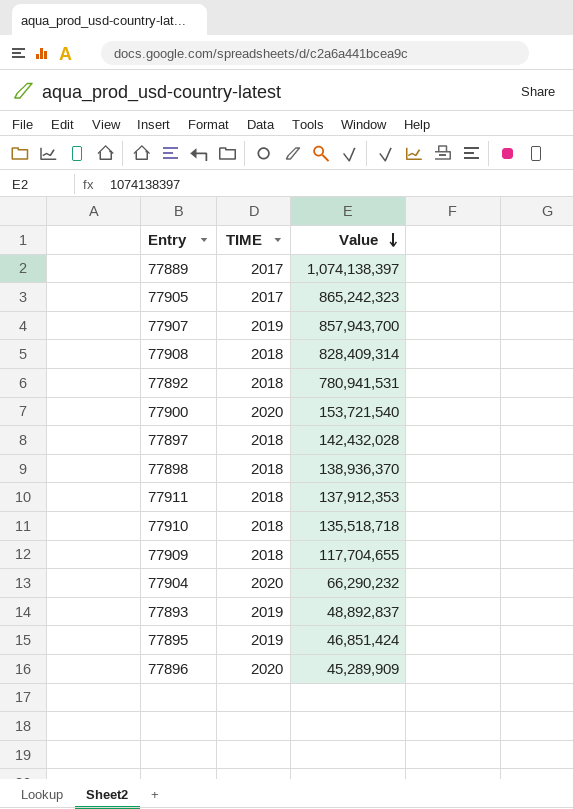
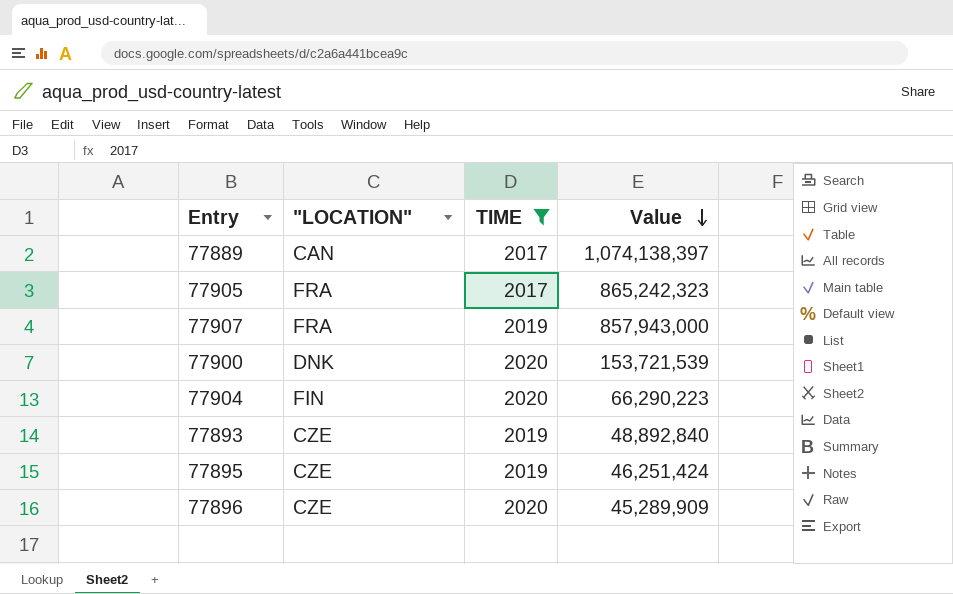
filter: none -> TIME != 2018
column "LOCATION" | position: none -> 2
77907 | Value: 857,943,700 -> 857,943,000
77900 | Value: 153,721,540 -> 153,721,539
77904 | Value: 66,290,232 -> 66,290,223
77893 | Value: 48,892,837 -> 48,892,840
77895 | Value: 46,851,424 -> 46,251,424

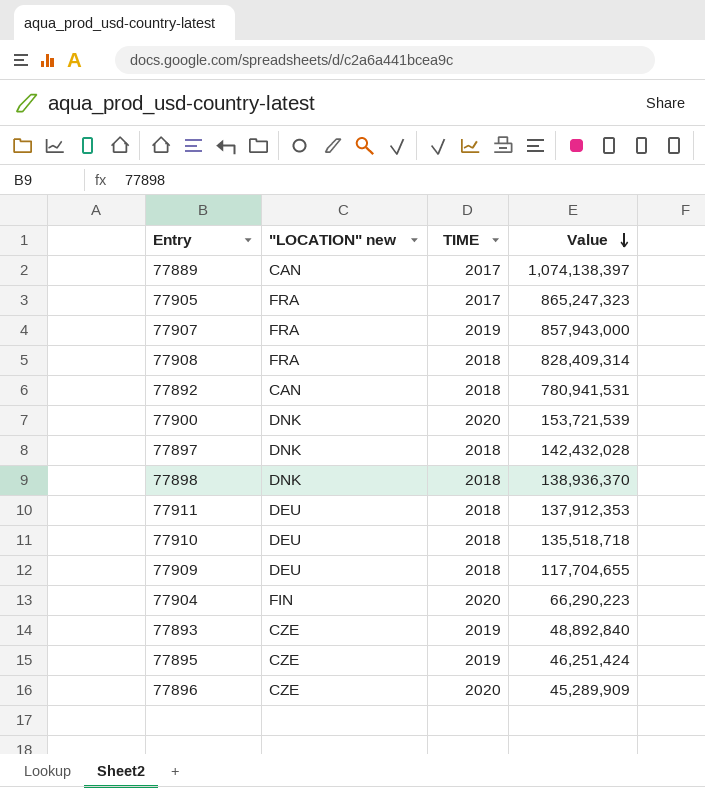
filter: TIME != 2018 -> none
column name: "LOCATION" -> "LOCATION" new
77905 | Value: 865,242,323 -> 865,247,323

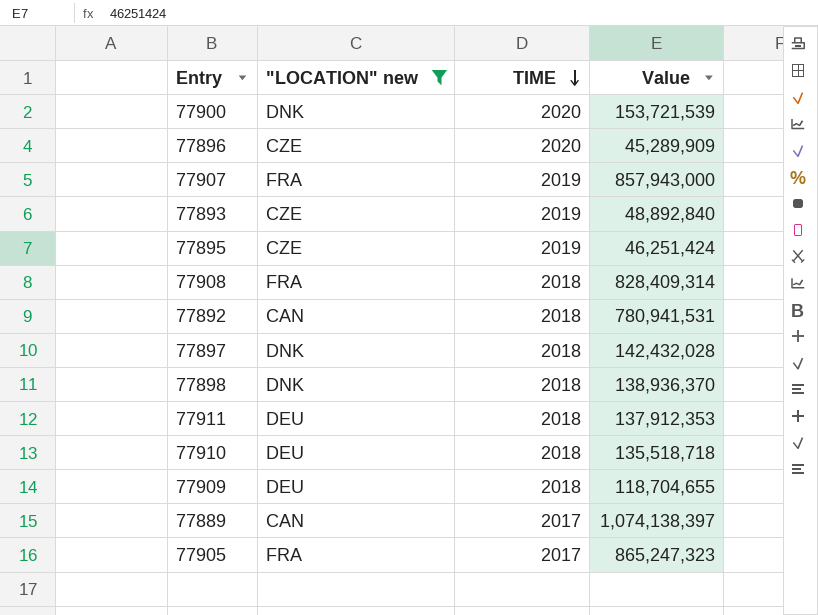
filter: none -> "LOCATION" new != FIN
row order: Value descending -> TIME descending
77909 | Value: 117,704,655 -> 118,704,655

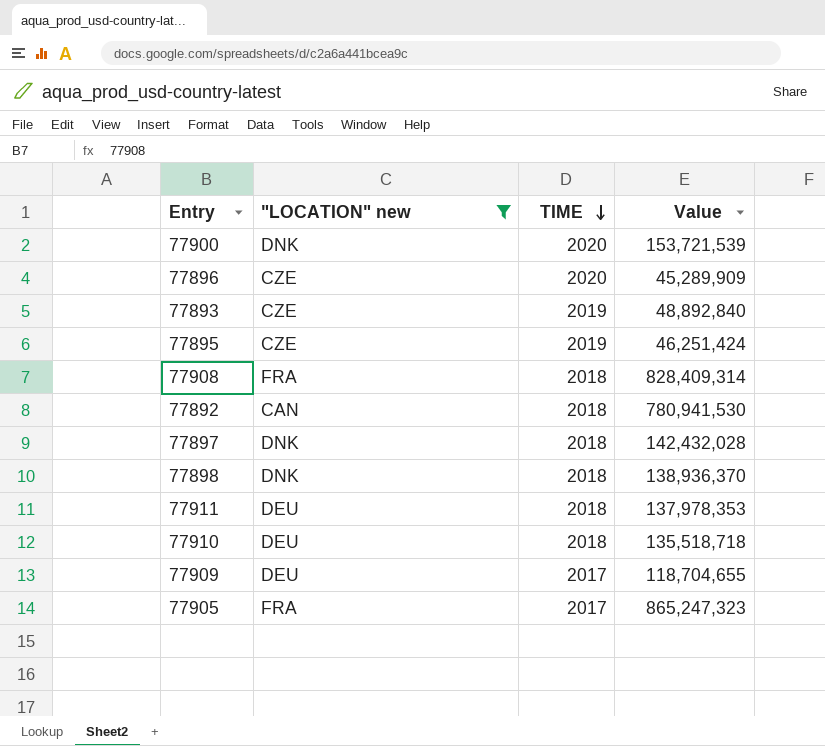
row 77907: FRA | 2019 | 857,943,000 -> none
row 77889: CAN | 2017 | 1,074,138,397 -> none
77892 | Value: 780,941,531 -> 780,941,530
77911 | Value: 137,912,353 -> 137,978,353
77909 | TIME: 2018 -> 2017

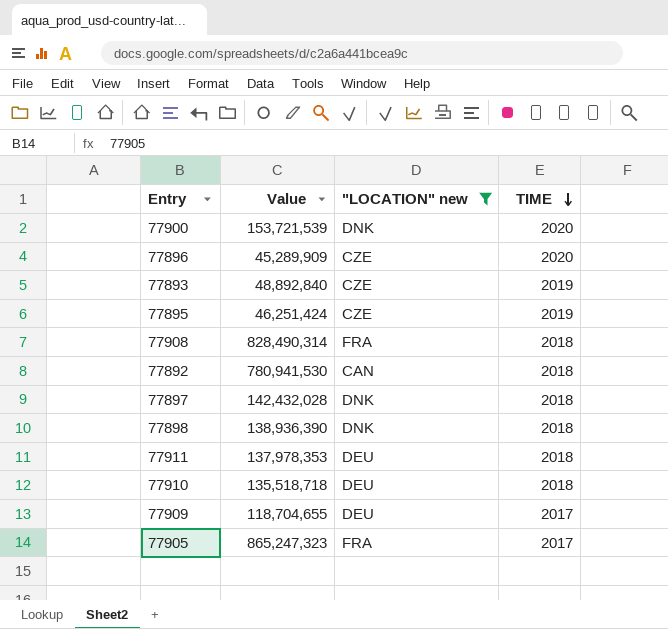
column Value | position: 4 -> 2
77908 | Value: 828,409,314 -> 828,490,314
77898 | Value: 138,936,370 -> 138,936,390

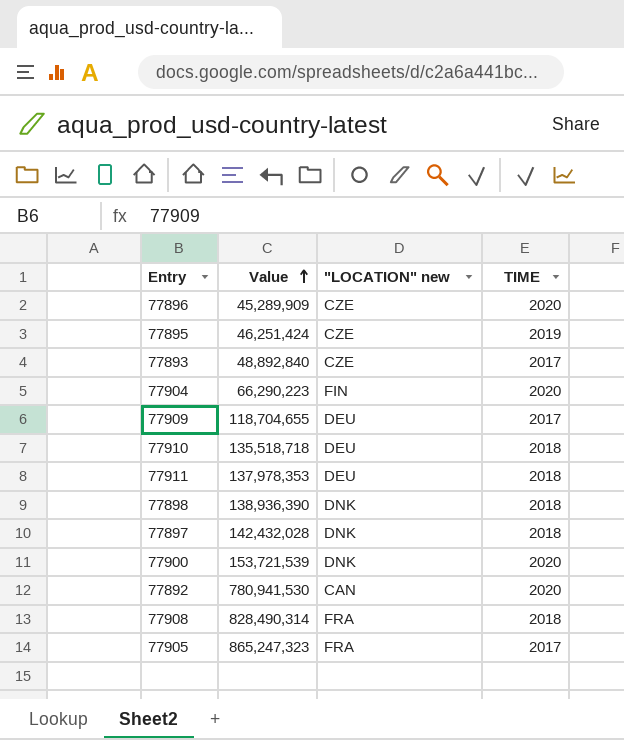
filter: "LOCATION" new != FIN -> none
row order: TIME descending -> Value ascending
77893 | TIME: 2019 -> 2017
77892 | TIME: 2018 -> 2020

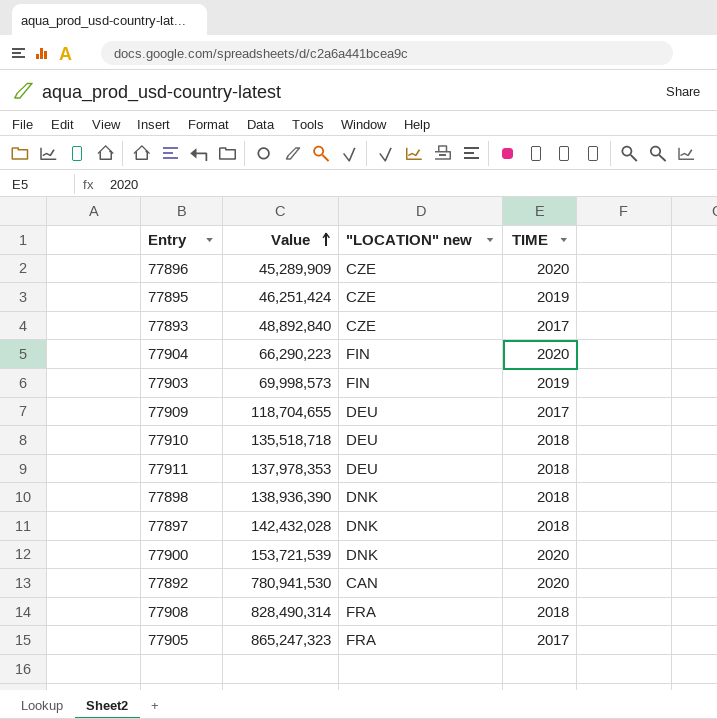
row 77903: none -> 69,998,573 | FIN | 2019

